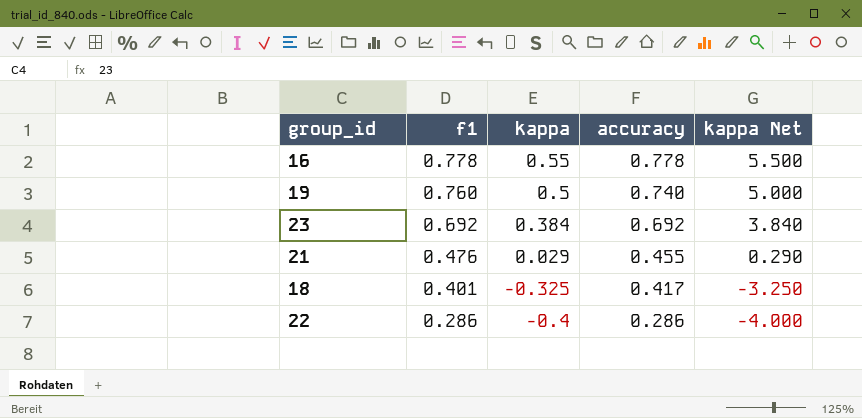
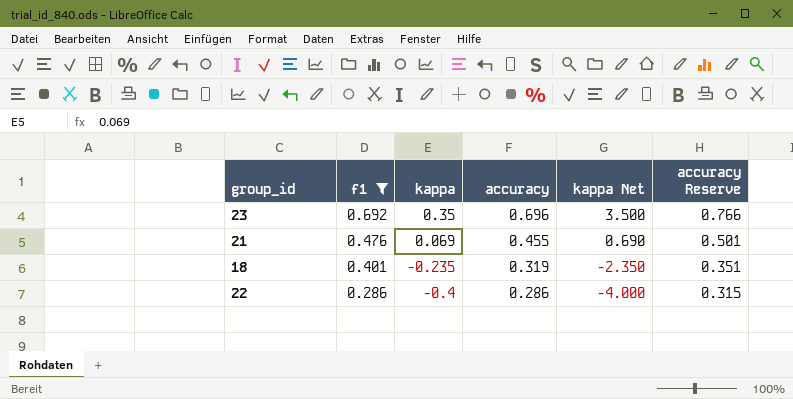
filter: none -> f1 <= 0.692
column accuracy Reserve | formula: none -> [accuracy] * 1.1
23 | kappa: 0.384 -> 0.35
23 | accuracy: 0.692 -> 0.696
23 | kappa Net: 3.840 -> 3.500
21 | kappa: 0.029 -> 0.069
21 | kappa Net: 0.290 -> 0.690
18 | kappa: -0.325 -> -0.235
18 | accuracy: 0.417 -> 0.319
18 | kappa Net: -3.250 -> -2.350

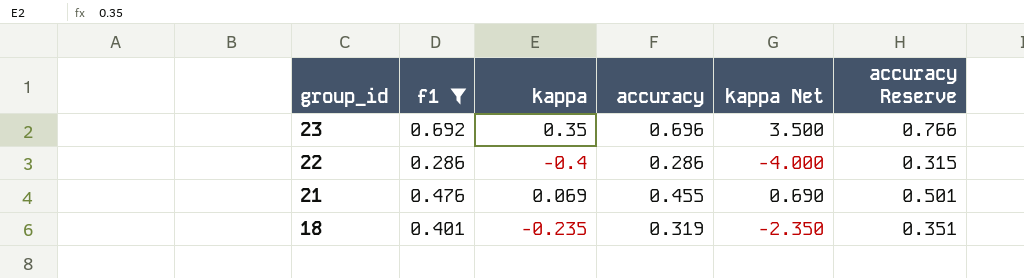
row order: f1 descending -> group_id descending

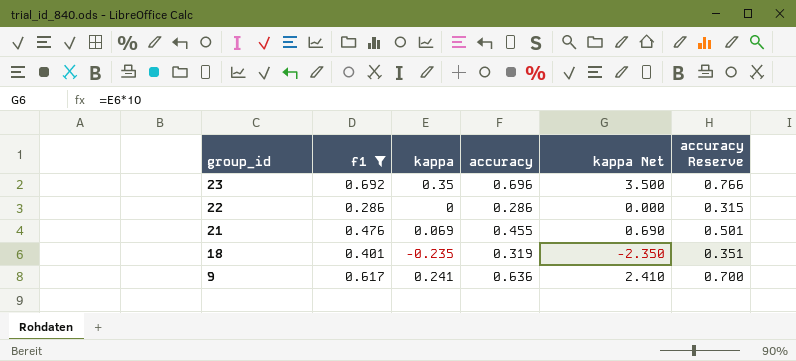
22 | kappa: -0.4 -> 0
22 | kappa Net: -4.000 -> 0.000
row 9: none -> 0.617 | 0.241 | 0.636 | 2.410 | 0.700

